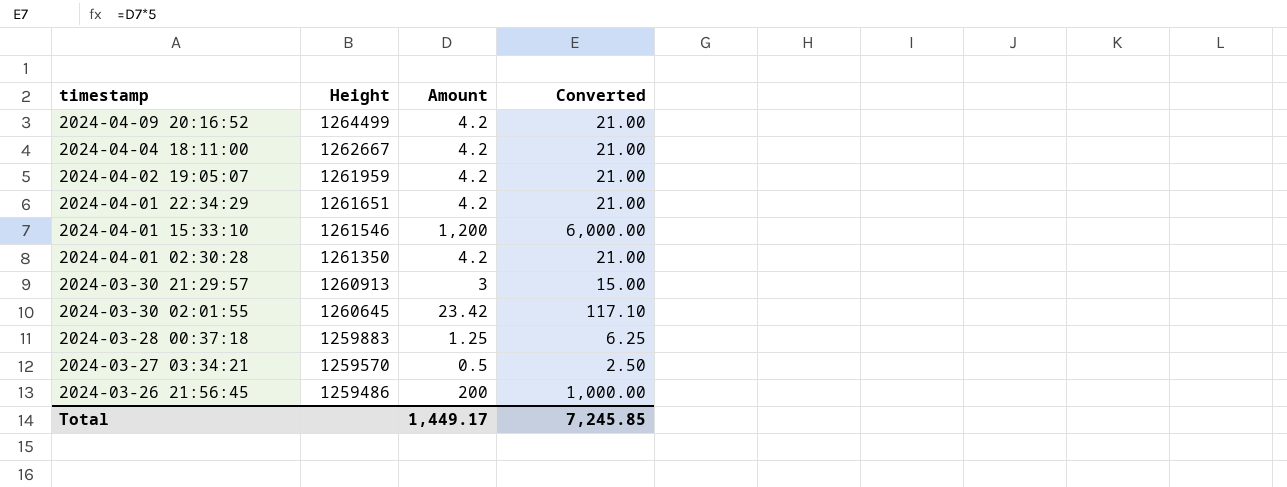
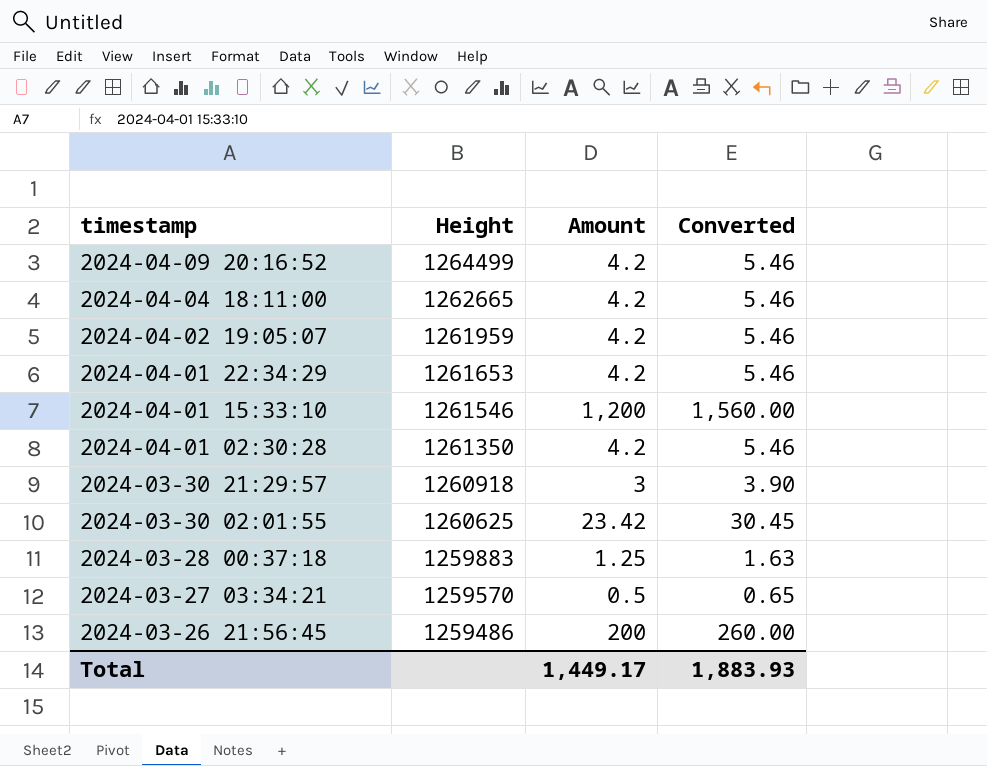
column Converted | formula: [Amount] * 5 -> [Amount] * 1.3
2024-04-04 18:11:00 | Height: 1262667 -> 1262665
2024-04-01 22:34:29 | Height: 1261651 -> 1261653
2024-03-30 21:29:57 | Height: 1260913 -> 1260918
2024-03-30 02:01:55 | Height: 1260645 -> 1260625
Total | Converted: 7,245.85 -> 1,883.93

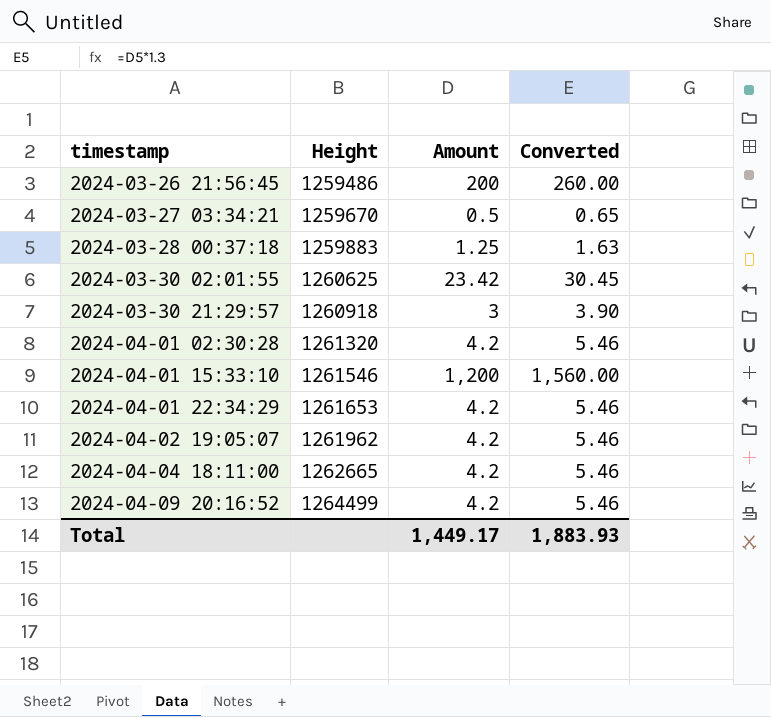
row order: timestamp descending -> timestamp ascending
2024-03-27 03:34:21 | Height: 1259570 -> 1259670
2024-04-01 02:30:28 | Height: 1261350 -> 1261320
2024-04-02 19:05:07 | Height: 1261959 -> 1261962

